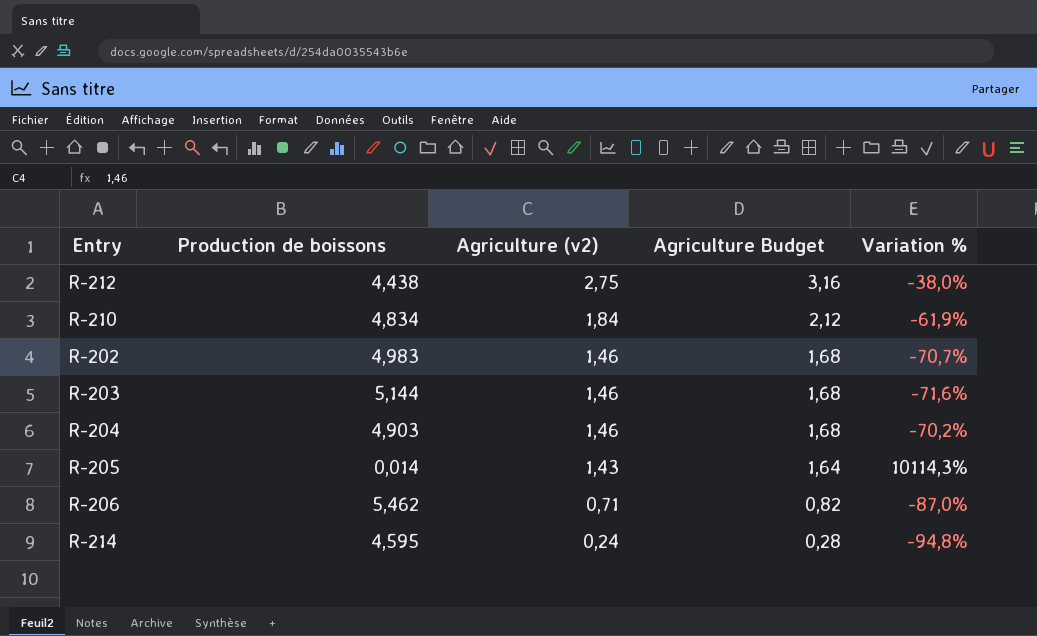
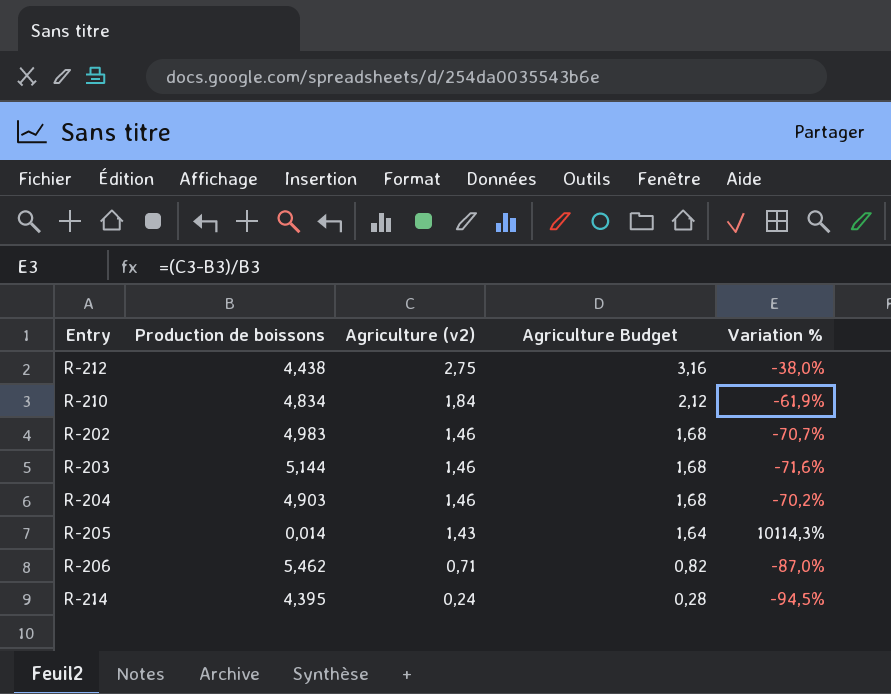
R-214 | Production de boissons: 4,595 -> 4,395
R-214 | Variation %: -94,8% -> -94,5%

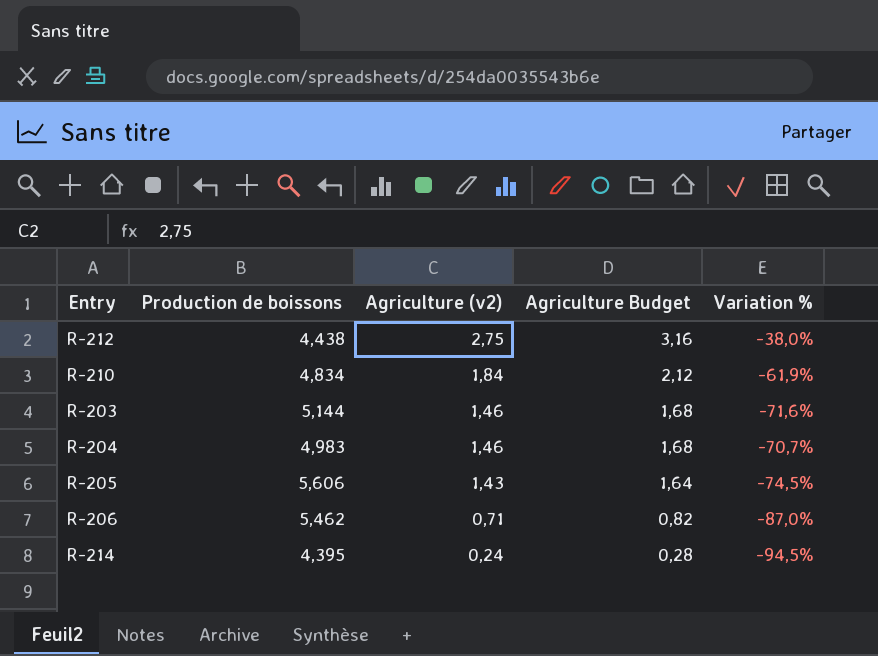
row R-202: 4,983 | 1,46 | 1,68 | -70,7% -> none
R-204 | Production de boissons: 4,903 -> 4,983
R-204 | Variation %: -70,2% -> -70,7%
R-205 | Production de boissons: 0,014 -> 5,606
R-205 | Variation %: 10114,3% -> -74,5%

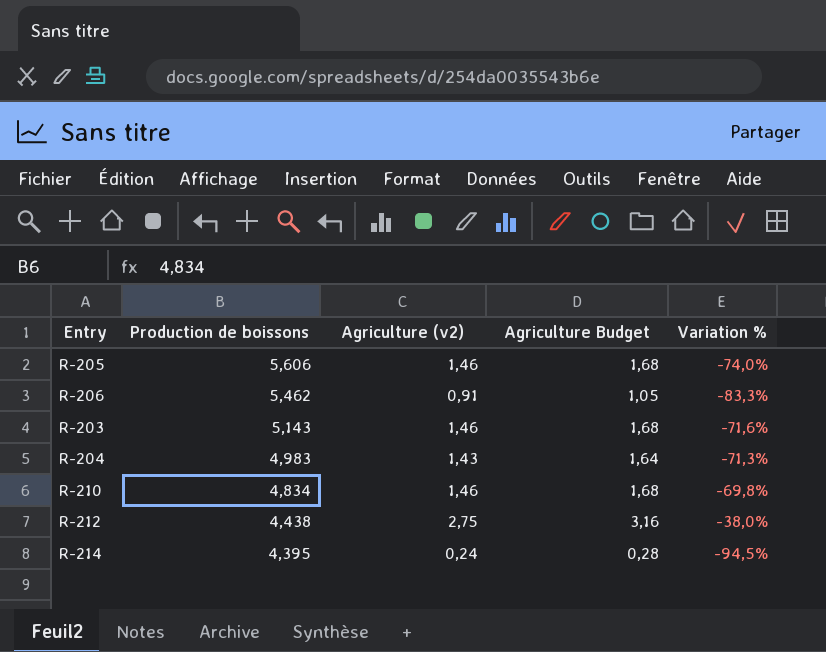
row order: Agriculture (v2) descending -> Production de boissons descending
R-205 | Agriculture (v2): 1,43 -> 1,46
R-205 | Agriculture Budget: 1,64 -> 1,68
R-205 | Variation %: -74,5% -> -74,0%
R-206 | Agriculture (v2): 0,71 -> 0,91
R-206 | Agriculture Budget: 0,82 -> 1,05
R-206 | Variation %: -87,0% -> -83,3%
R-203 | Production de boissons: 5,144 -> 5,143
R-204 | Agriculture (v2): 1,46 -> 1,43
R-204 | Agriculture Budget: 1,68 -> 1,64
R-204 | Variation %: -70,7% -> -71,3%
R-210 | Agriculture (v2): 1,84 -> 1,46
R-210 | Agriculture Budget: 2,12 -> 1,68
R-210 | Variation %: -61,9% -> -69,8%

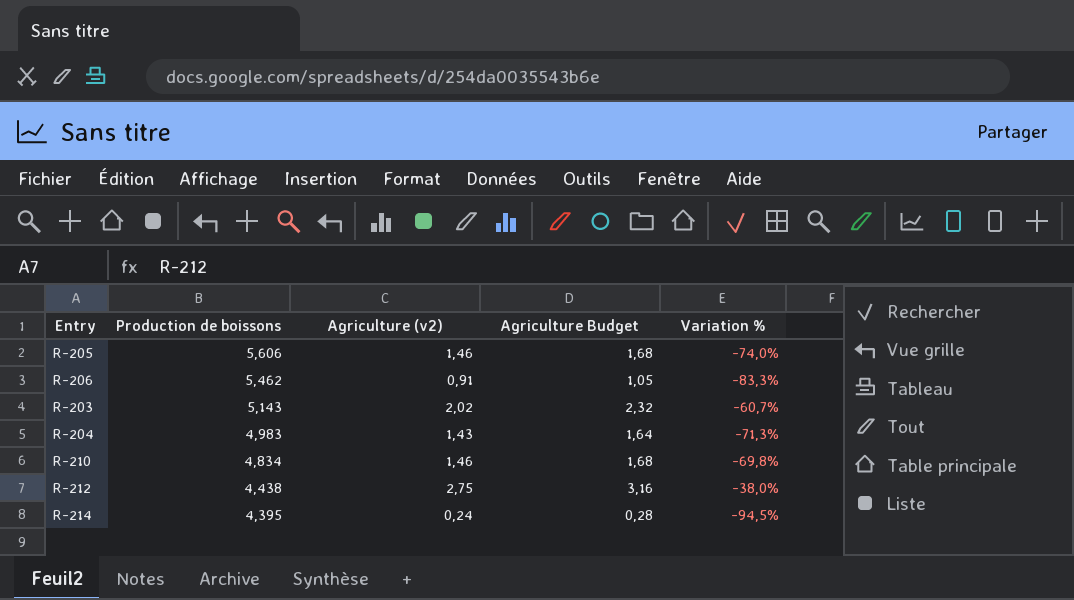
R-203 | Agriculture (v2): 1,46 -> 2,02
R-203 | Agriculture Budget: 1,68 -> 2,32
R-203 | Variation %: -71,6% -> -60,7%

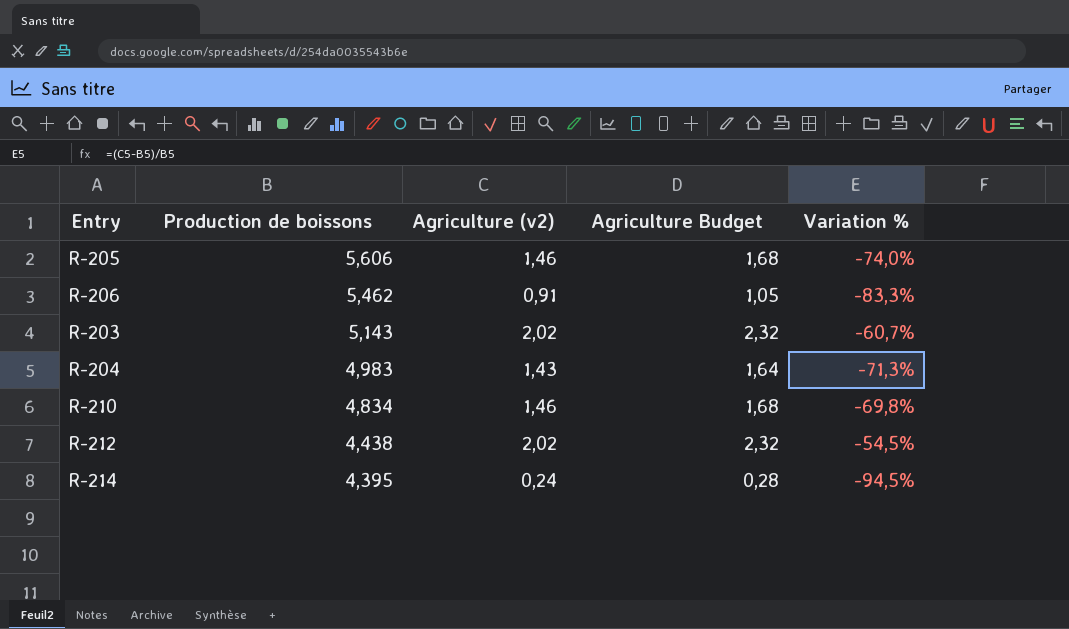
R-212 | Agriculture (v2): 2,75 -> 2,02
R-212 | Agriculture Budget: 3,16 -> 2,32
R-212 | Variation %: -38,0% -> -54,5%

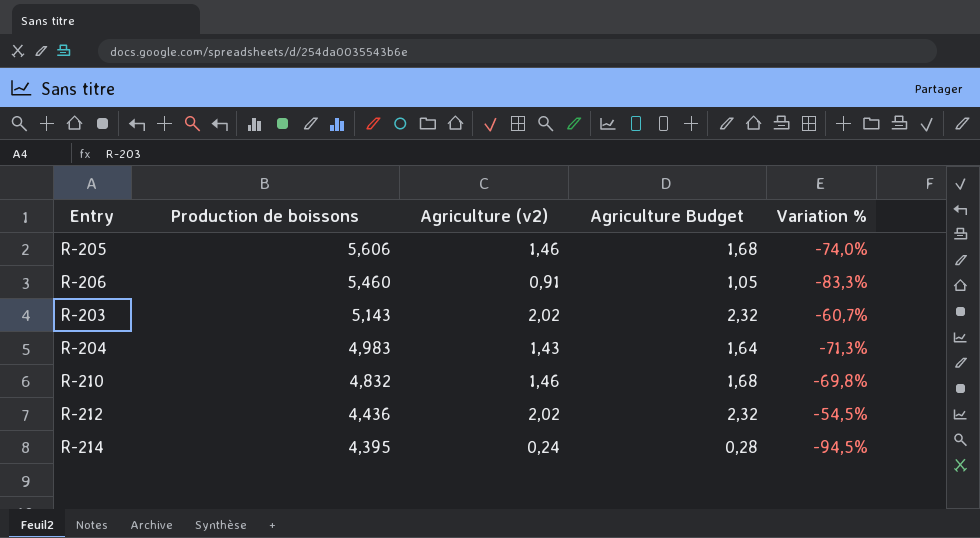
R-206 | Production de boissons: 5,462 -> 5,460
R-210 | Production de boissons: 4,834 -> 4,832
R-212 | Production de boissons: 4,438 -> 4,436

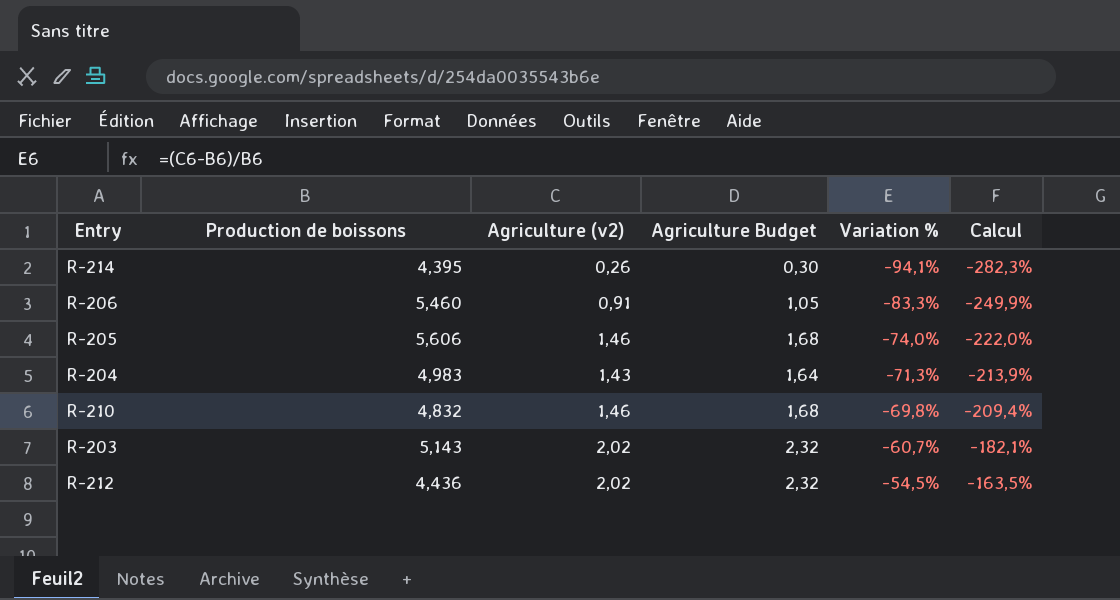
row order: Production de boissons descending -> Variation % ascending
column Calcul | formula: none -> [Variation %] * 3
R-214 | Agriculture (v2): 0,24 -> 0,26
R-214 | Agriculture Budget: 0,28 -> 0,30
R-214 | Variation %: -94,5% -> -94,1%

